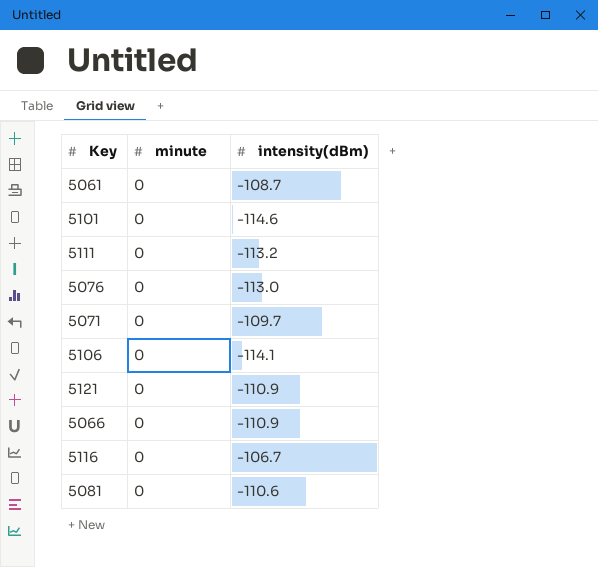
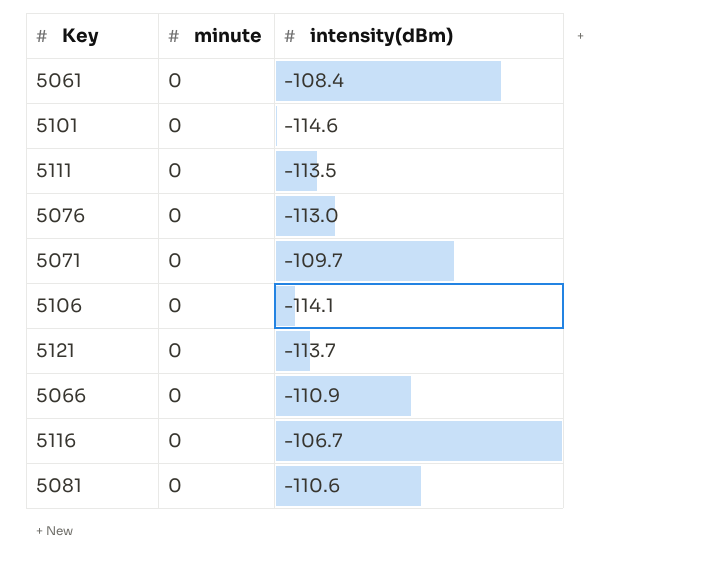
5061 | intensity(dBm): -108.7 -> -108.4
5111 | intensity(dBm): -113.2 -> -113.5
5121 | intensity(dBm): -110.9 -> -113.7

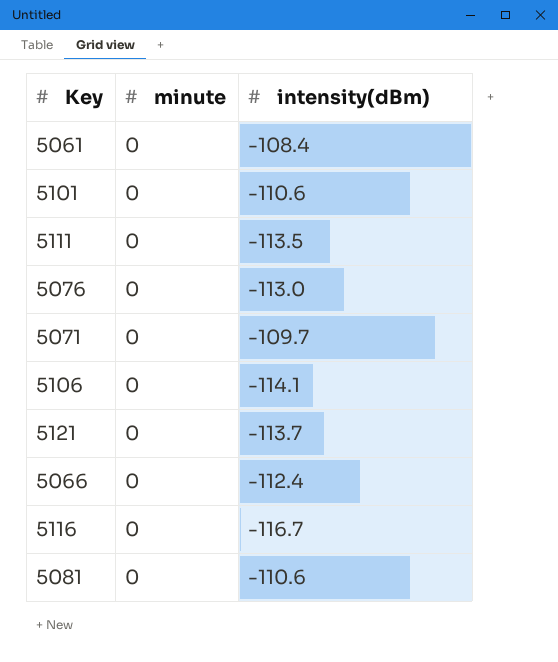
5101 | intensity(dBm): -114.6 -> -110.6
5066 | intensity(dBm): -110.9 -> -112.4
5116 | intensity(dBm): -106.7 -> -116.7

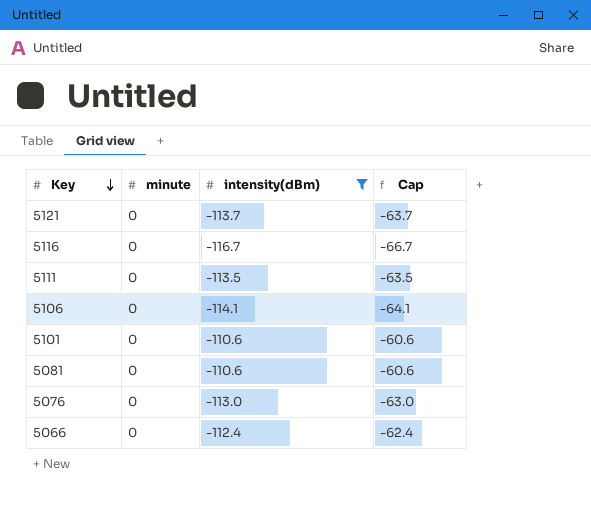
filter: none -> intensity(dBm) <= -110.6
row order: none -> Key descending
column Cap | formula: none -> [intensity(dBm)] + 50

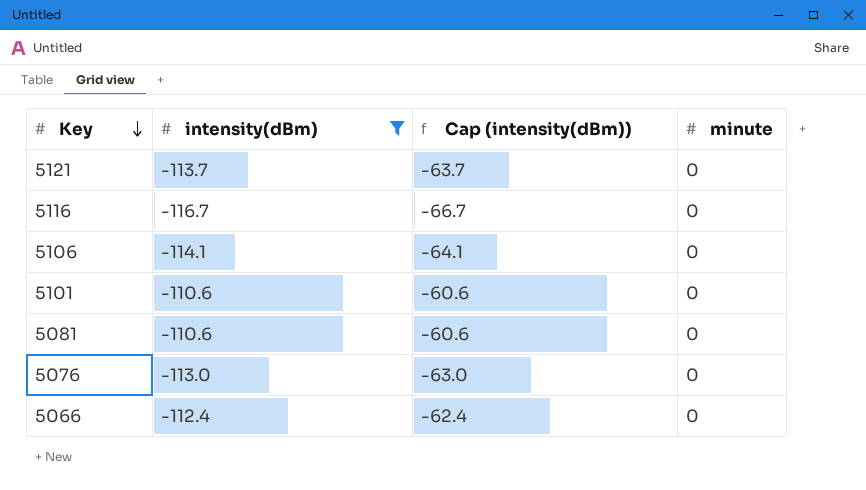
column name: Cap -> Cap (intensity(dBm))
column minute | position: 2 -> 4
row 5111: 0 | -113.5 | -63.5 -> none

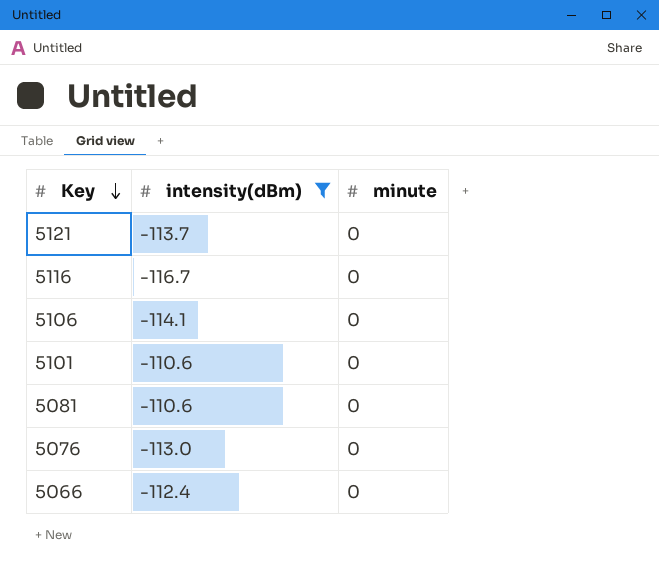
column Cap (intensity(dBm)) | formula: [intensity(dBm)] + 50 -> none

